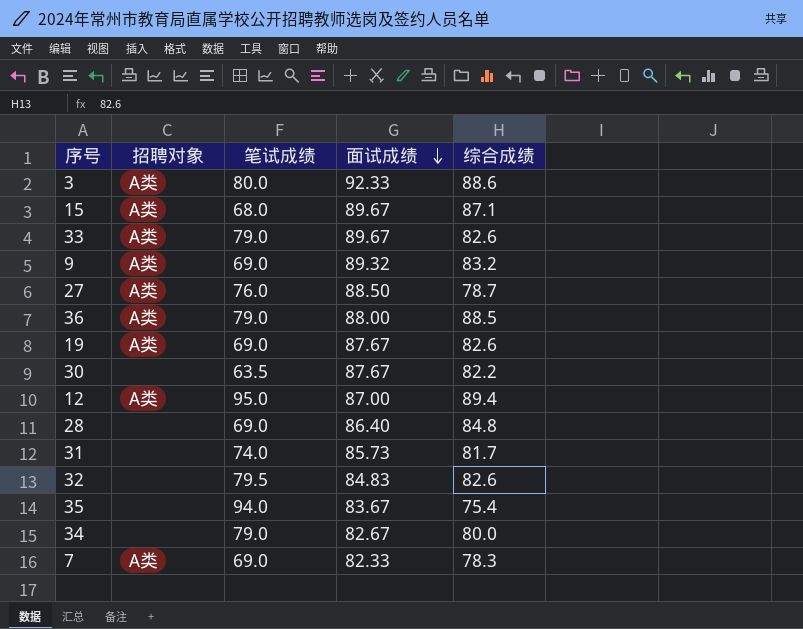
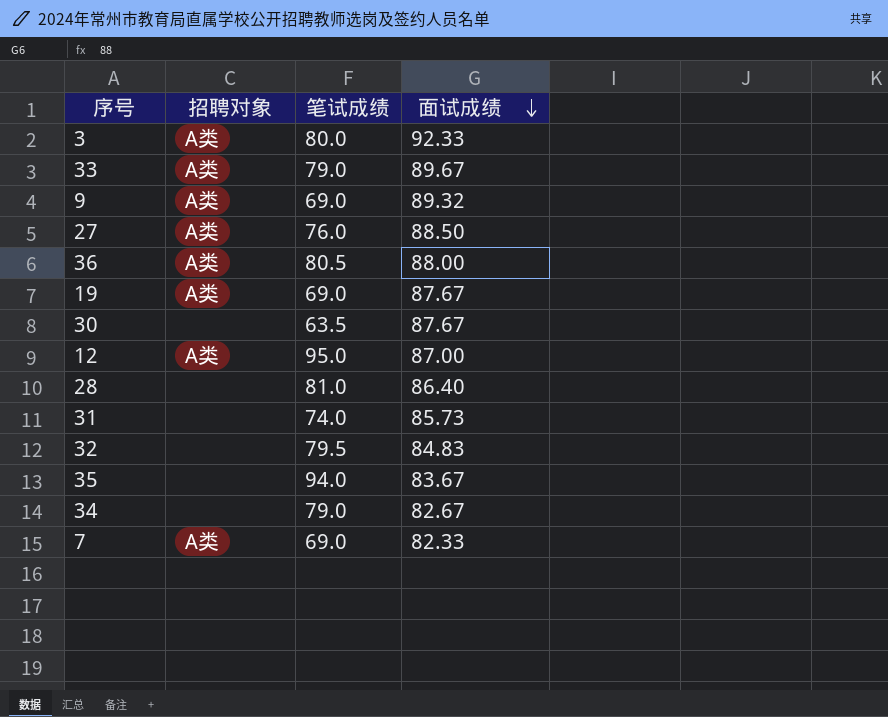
column 综合成绩 | position: 5 -> none
row 15: A类 | 68.0 | 89.67 | 87.1 -> none
36 | 笔试成绩: 79.0 -> 80.5
28 | 笔试成绩: 69.0 -> 81.0

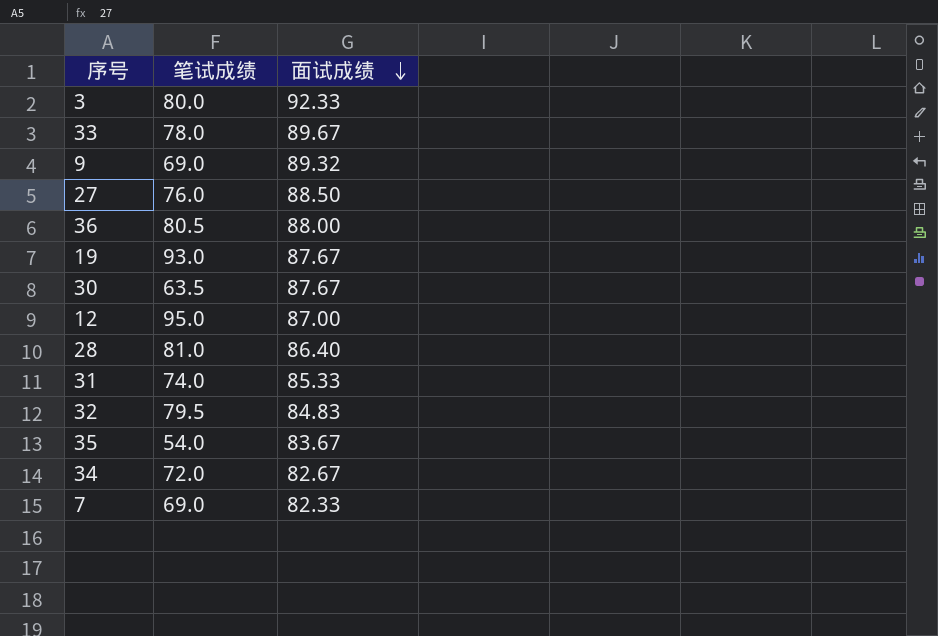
column 招聘对象 | position: 2 -> none
33 | 笔试成绩: 79.0 -> 78.0
19 | 笔试成绩: 69.0 -> 93.0
31 | 面试成绩: 85.73 -> 85.33
35 | 笔试成绩: 94.0 -> 54.0
34 | 笔试成绩: 79.0 -> 72.0

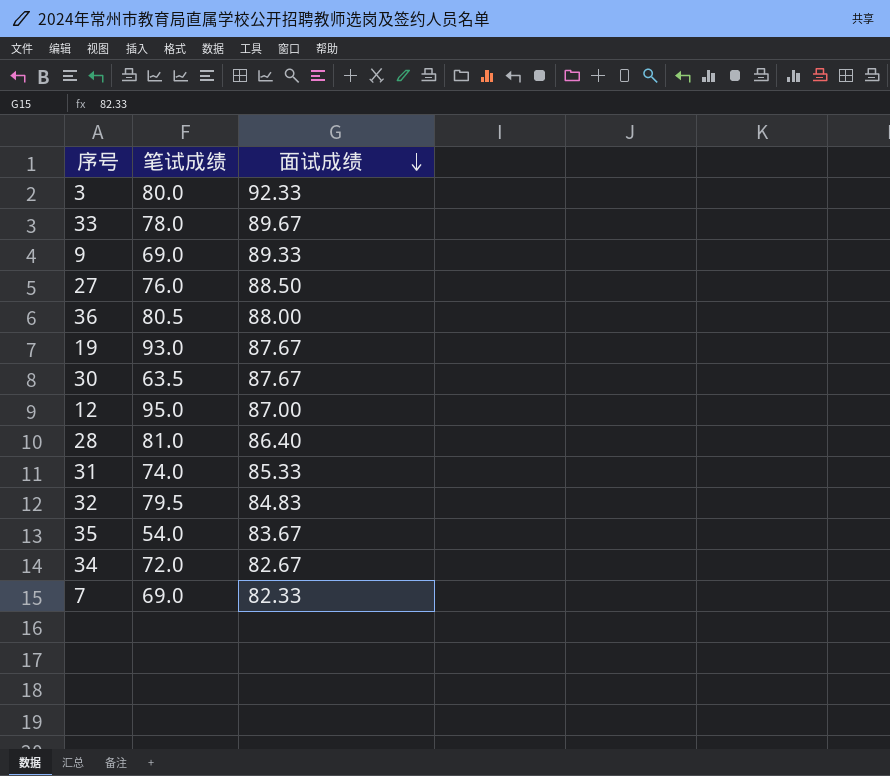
9 | 面试成绩: 89.32 -> 89.33

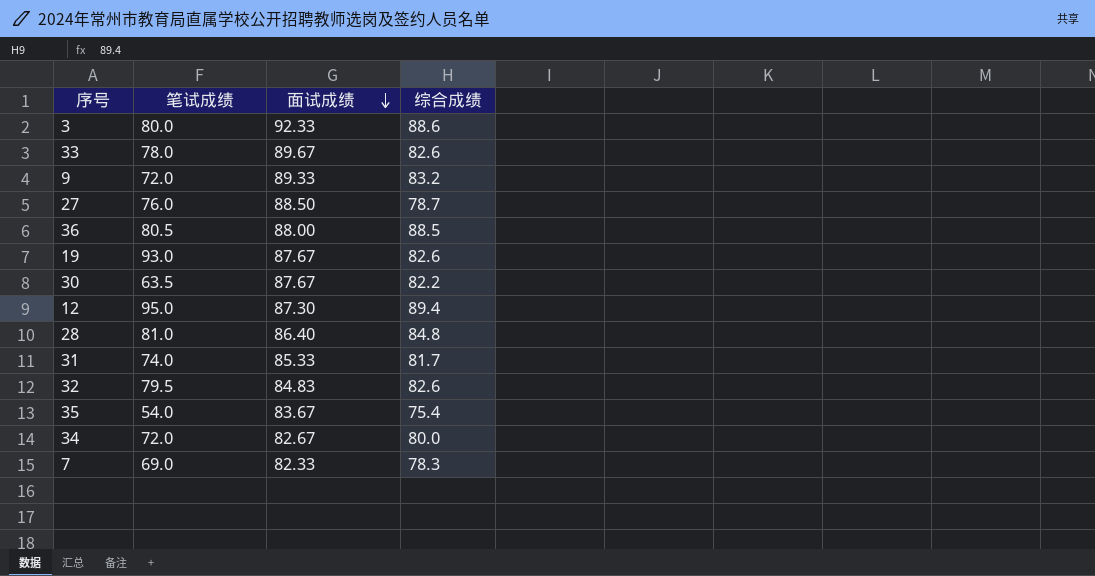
column 综合成绩 | position: none -> 4
9 | 笔试成绩: 69.0 -> 72.0
12 | 面试成绩: 87.00 -> 87.30

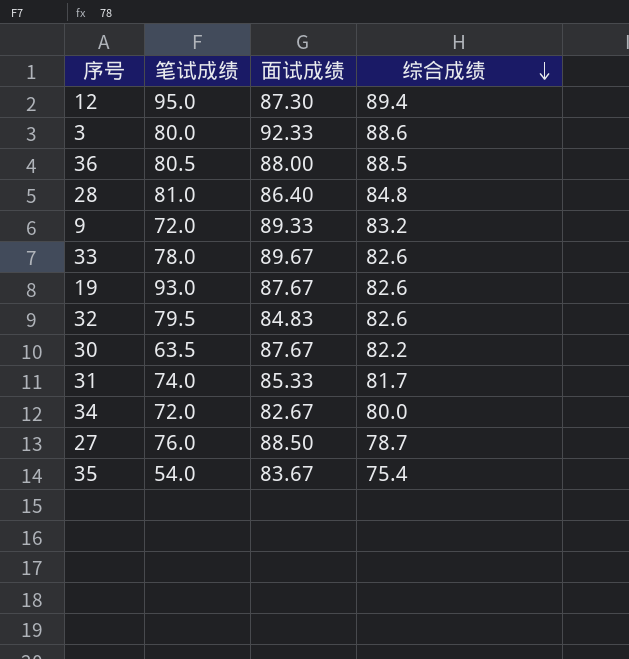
row order: 面试成绩 descending -> 综合成绩 descending
row 7: 69.0 | 82.33 | 78.3 -> none

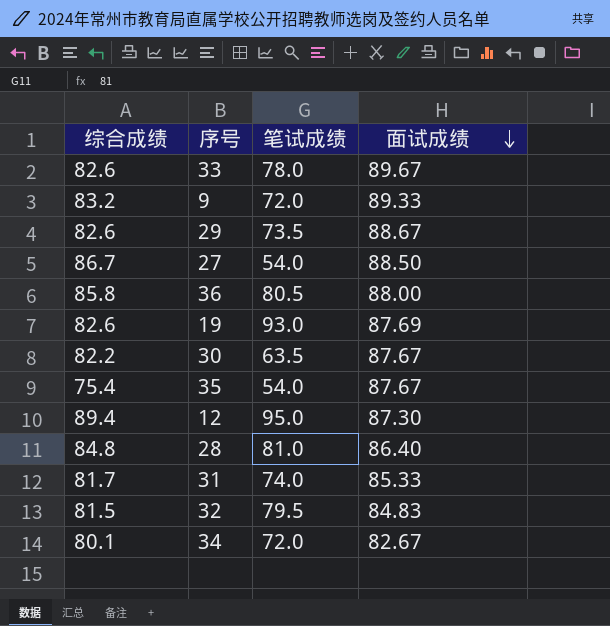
row order: 综合成绩 descending -> 面试成绩 descending
column 综合成绩 | position: 4 -> 1
row 3: 80.0 | 92.33 | 88.6 -> none
row 29: none -> 82.6 | 73.5 | 88.67
27 | 综合成绩: 78.7 -> 86.7
27 | 笔试成绩: 76.0 -> 54.0
36 | 综合成绩: 88.5 -> 85.8
19 | 面试成绩: 87.67 -> 87.69
35 | 面试成绩: 83.67 -> 87.67
32 | 综合成绩: 82.6 -> 81.5
34 | 综合成绩: 80.0 -> 80.1

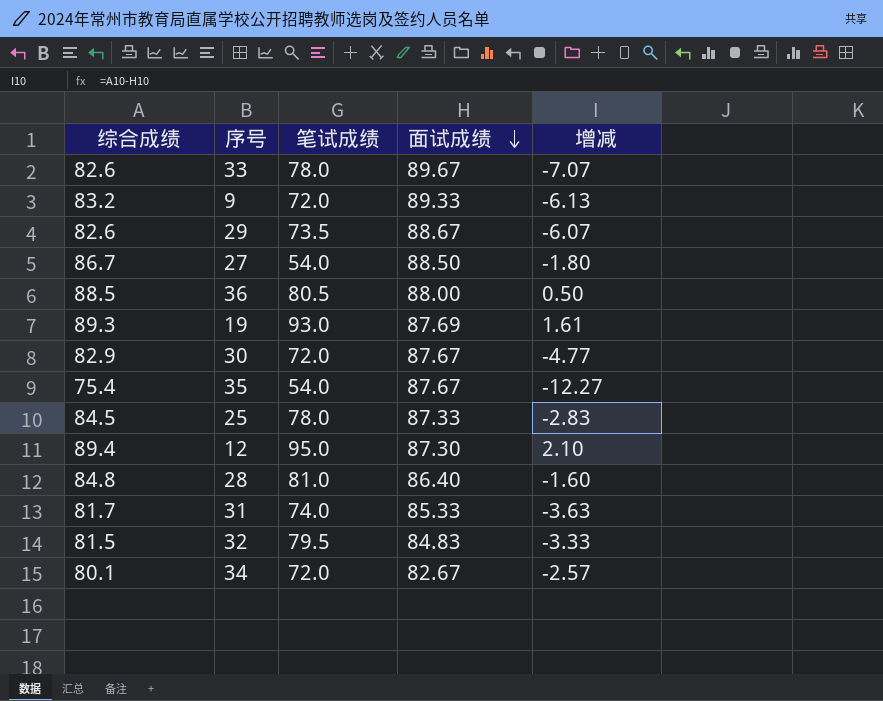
column 增减 | formula: none -> [综合成绩] - [面试成绩]
36 | 综合成绩: 85.8 -> 88.5
19 | 综合成绩: 82.6 -> 89.3
30 | 综合成绩: 82.2 -> 82.9
30 | 笔试成绩: 63.5 -> 72.0
row 25: none -> 84.5 | 78.0 | 87.33 | -2.83

